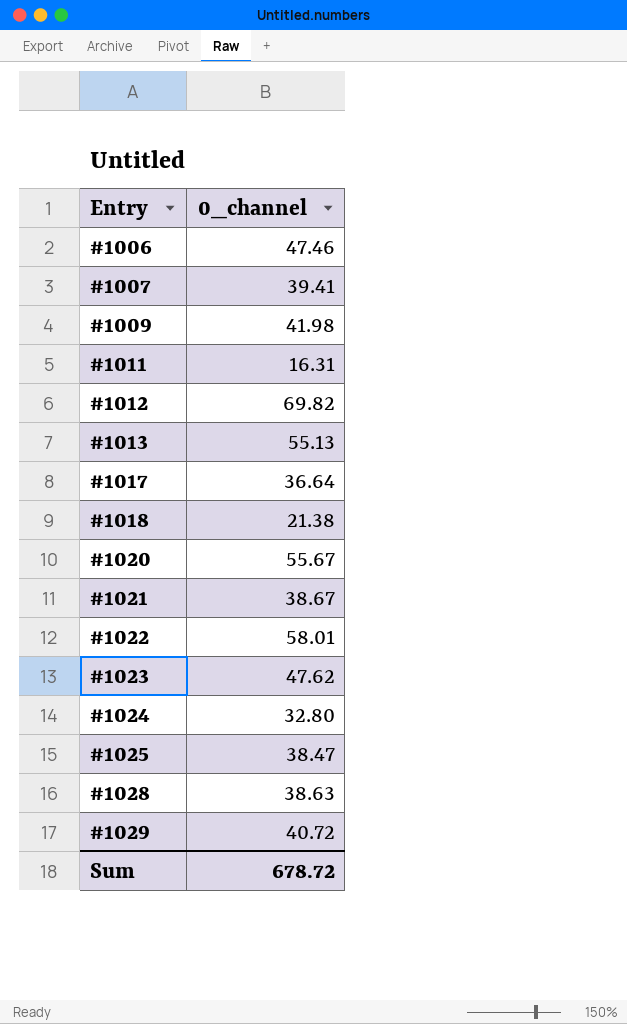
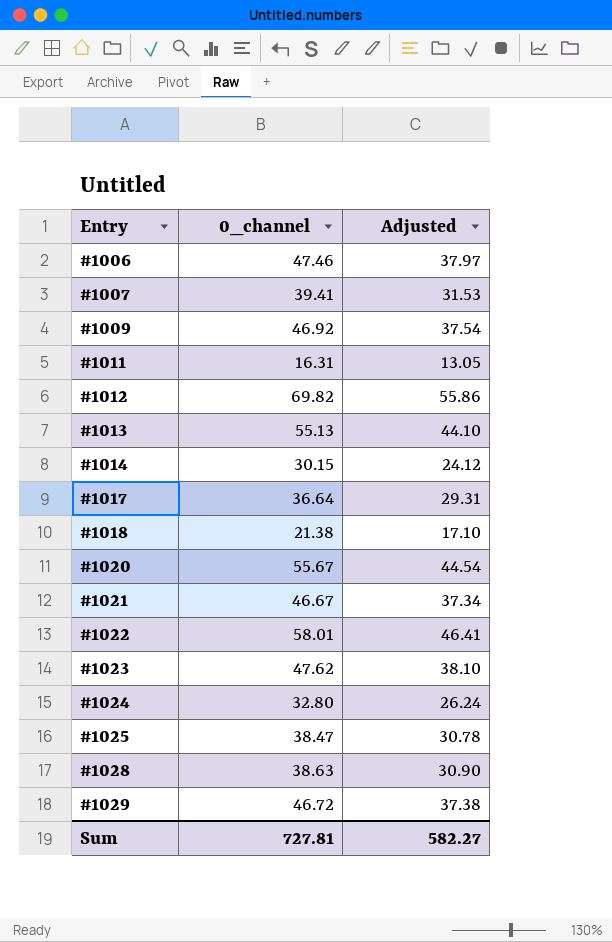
column Adjusted | formula: none -> [0_channel] * 0.8
#1009 | 0_channel: 41.98 -> 46.92
row #1014: none -> 30.15 | 24.12
#1021 | 0_channel: 38.67 -> 46.67
#1029 | 0_channel: 40.72 -> 46.72
Sum | 0_channel: 678.72 -> 727.81

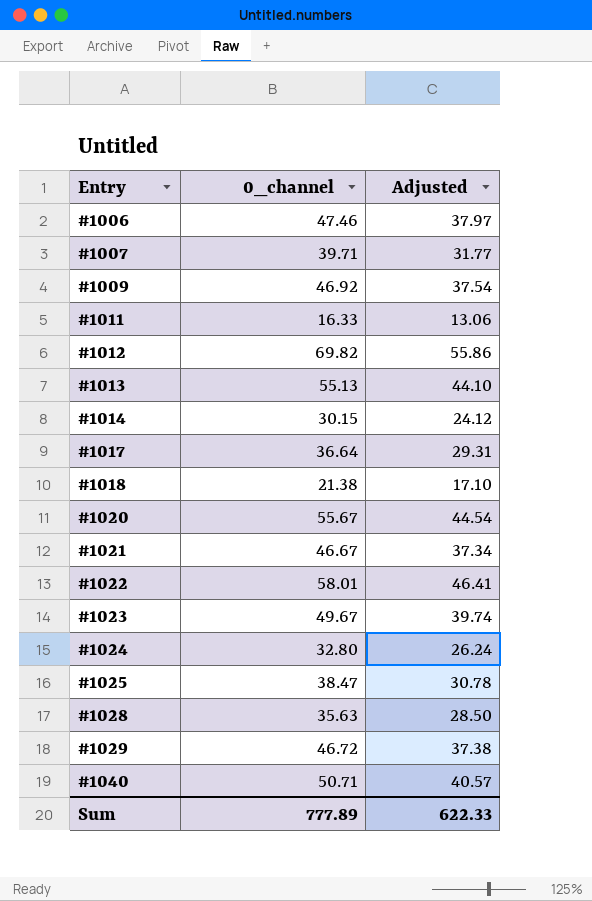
#1007 | 0_channel: 39.41 -> 39.71
#1007 | Adjusted: 31.53 -> 31.77
#1011 | 0_channel: 16.31 -> 16.33
#1011 | Adjusted: 13.05 -> 13.06
#1023 | 0_channel: 47.62 -> 49.67
#1023 | Adjusted: 38.10 -> 39.74
#1028 | 0_channel: 38.63 -> 35.63
#1028 | Adjusted: 30.90 -> 28.50
row #1040: none -> 50.71 | 40.57
Sum | 0_channel: 727.81 -> 777.89
Sum | Adjusted: 582.27 -> 622.33

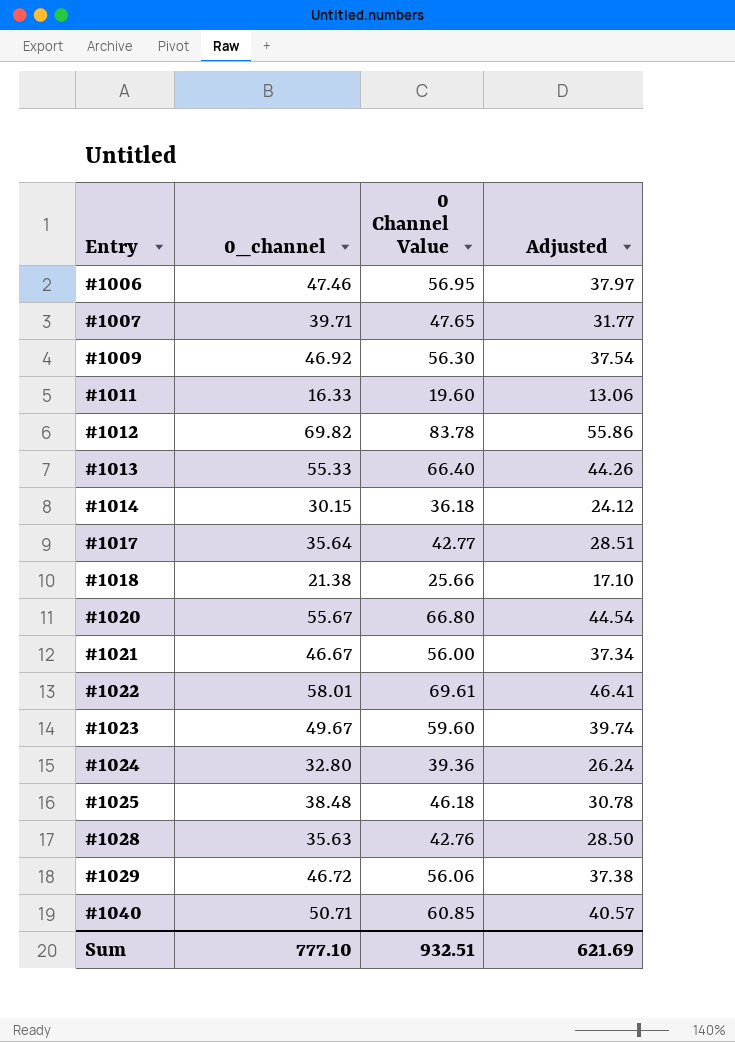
column 0 Channel Value | formula: none -> [0_channel] * 1.2
#1013 | 0_channel: 55.13 -> 55.33
#1013 | Adjusted: 44.10 -> 44.26
#1017 | 0_channel: 36.64 -> 35.64
#1017 | Adjusted: 29.31 -> 28.51
#1025 | 0_channel: 38.47 -> 38.48
Sum | 0_channel: 777.89 -> 777.10
Sum | Adjusted: 622.33 -> 621.69

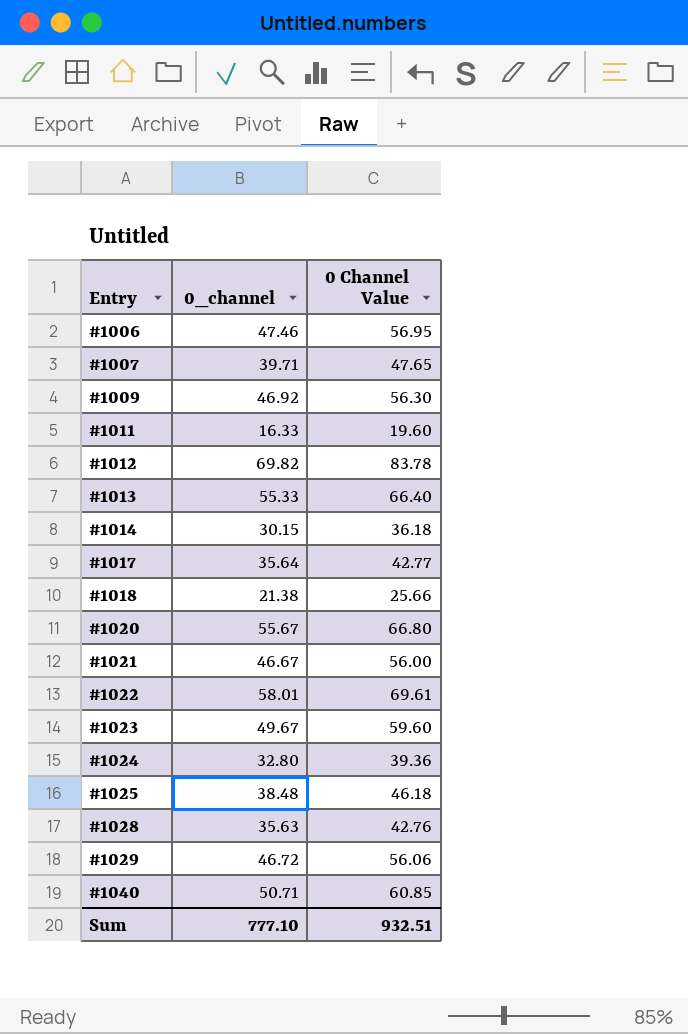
column Adjusted | formula: [0_channel] * 0.8 -> none

